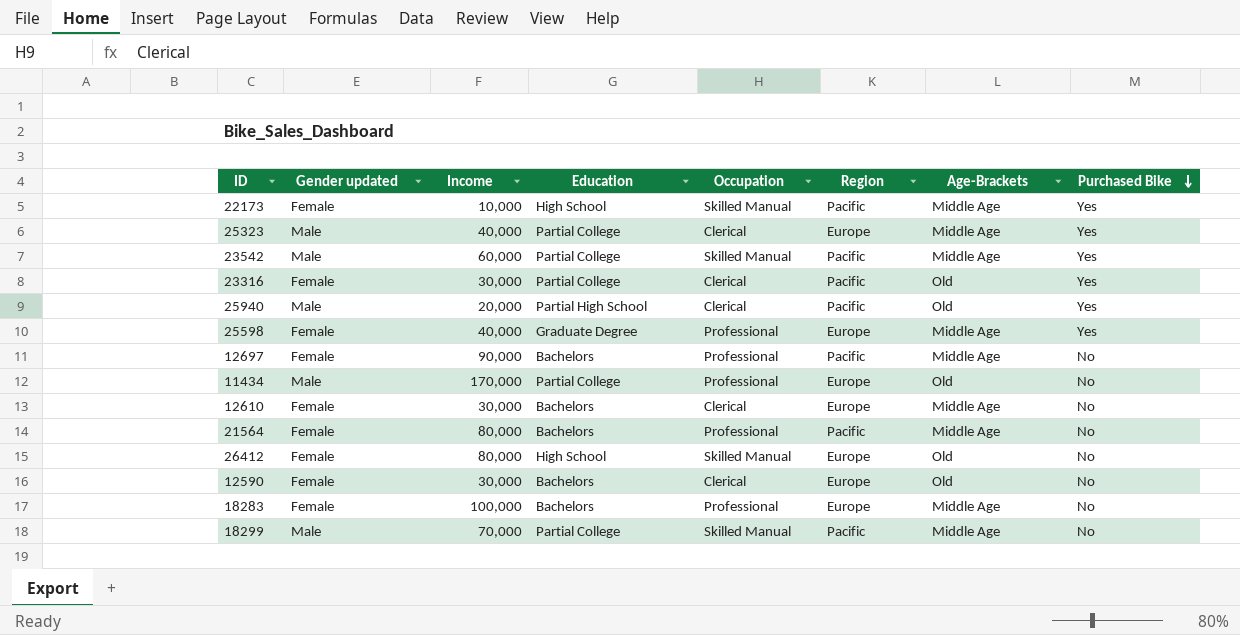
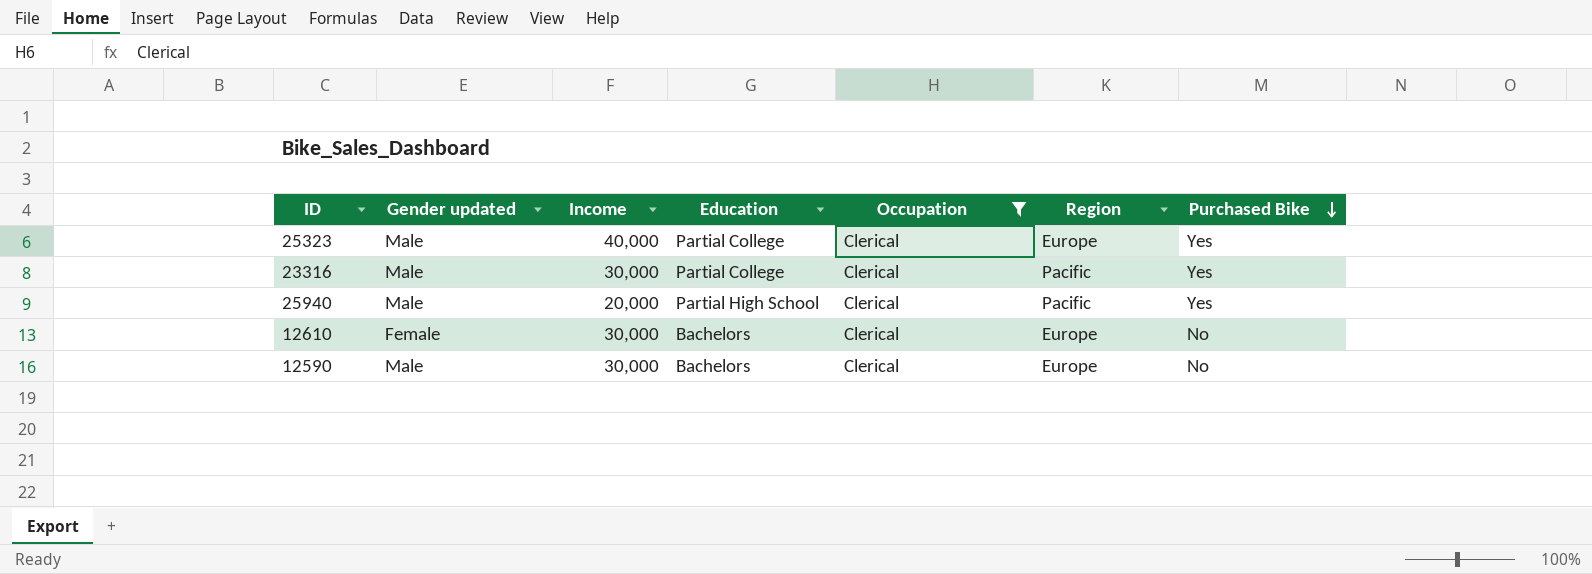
filter: none -> Occupation = Clerical
column Age-Brackets | position: 7 -> none
23316 | Gender updated: Female -> Male
12590 | Gender updated: Female -> Male

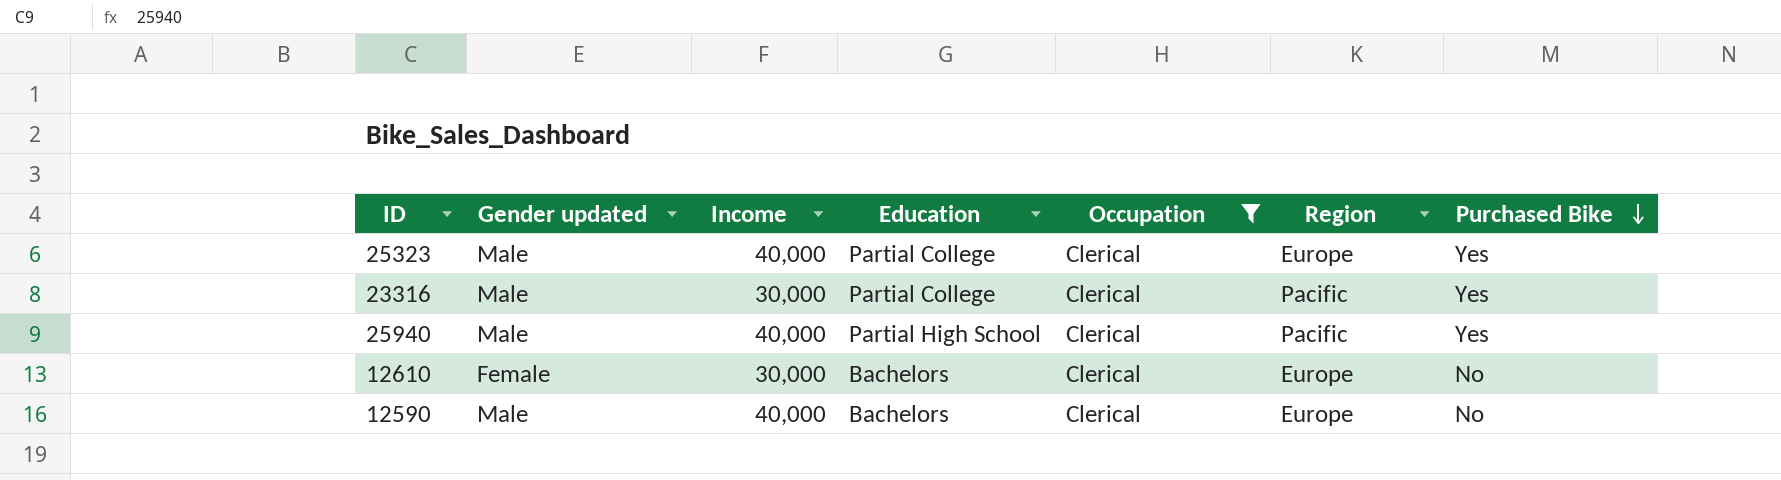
25940 | Income: 20,000 -> 40,000
12590 | Income: 30,000 -> 40,000

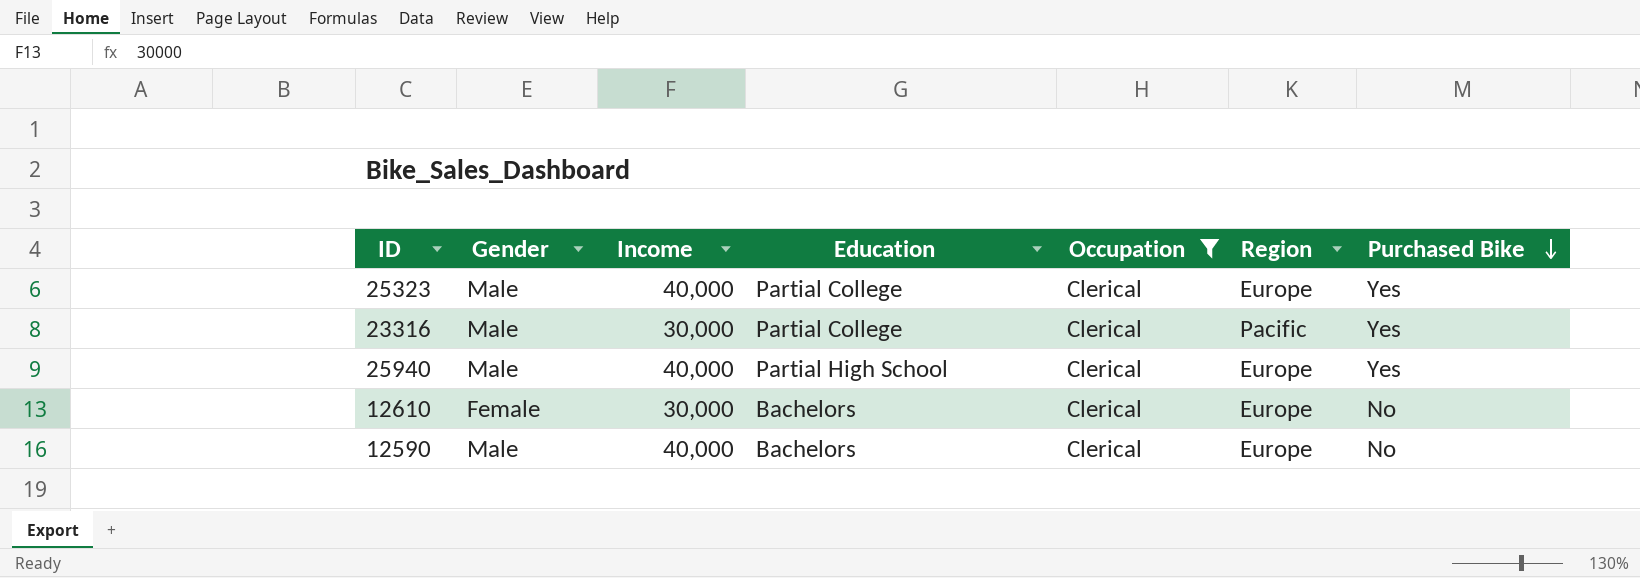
column name: Gender updated -> Gender
25940 | Region: Pacific -> Europe

